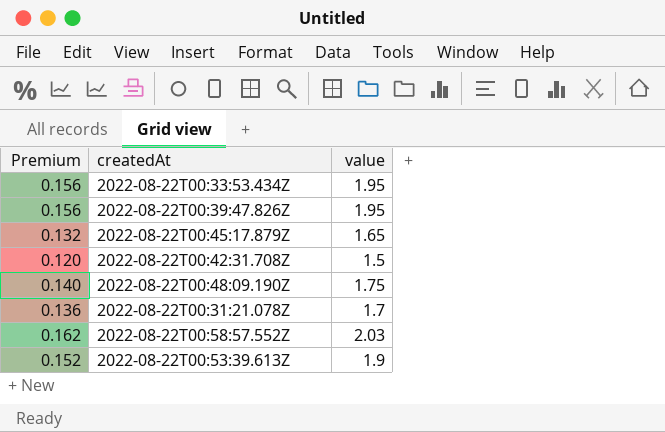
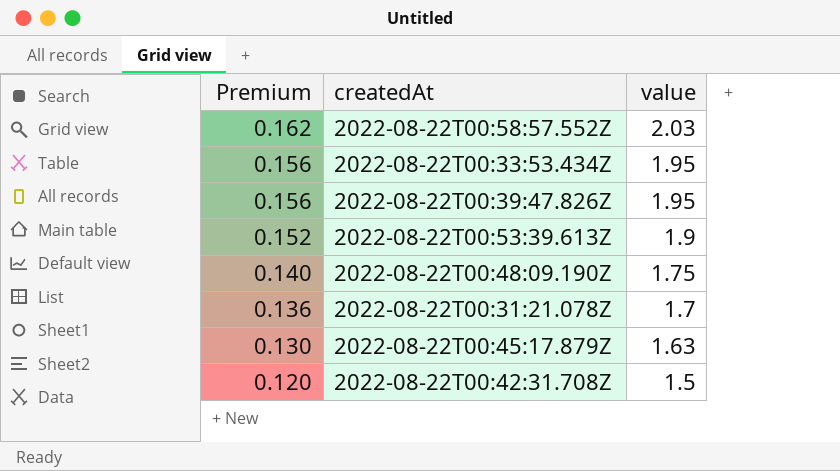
row order: none -> Premium descending
2022-08-22T00:45:17.879Z | Premium: 0.132 -> 0.130
2022-08-22T00:45:17.879Z | value: 1.65 -> 1.63

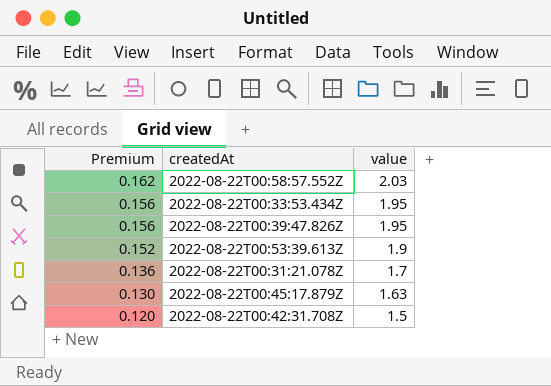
row 2022-08-22T00:48:09.190Z: 0.140 | 1.75 -> none

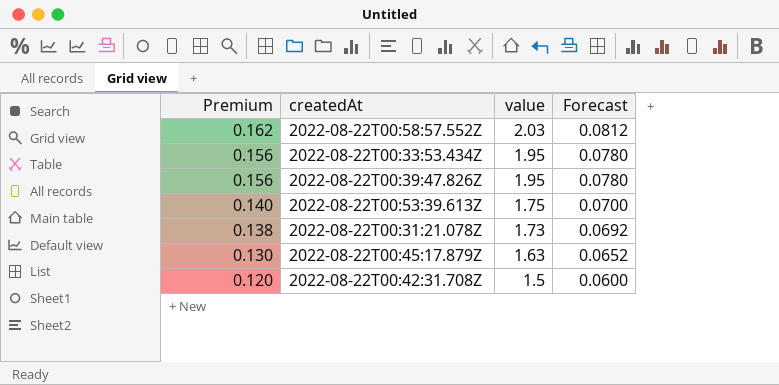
column Forecast | formula: none -> [value] * 0.04
2022-08-22T00:53:39.613Z | Premium: 0.152 -> 0.140
2022-08-22T00:53:39.613Z | value: 1.9 -> 1.75
2022-08-22T00:31:21.078Z | Premium: 0.136 -> 0.138
2022-08-22T00:31:21.078Z | value: 1.7 -> 1.73

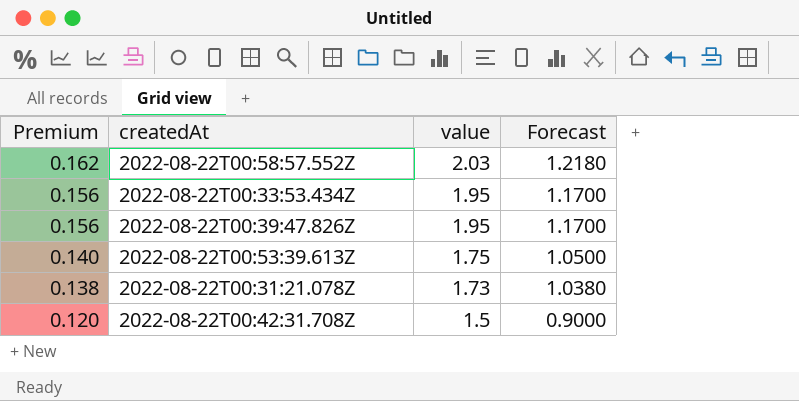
column Forecast | formula: [value] * 0.04 -> [value] * 0.6
row 2022-08-22T00:45:17.879Z: 0.130 | 1.63 | 0.0652 -> none

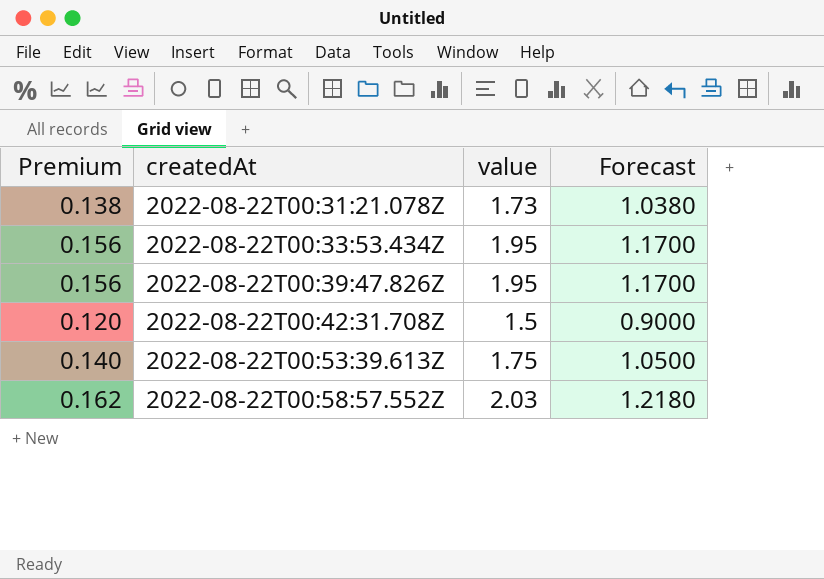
row order: Premium descending -> createdAt ascending

